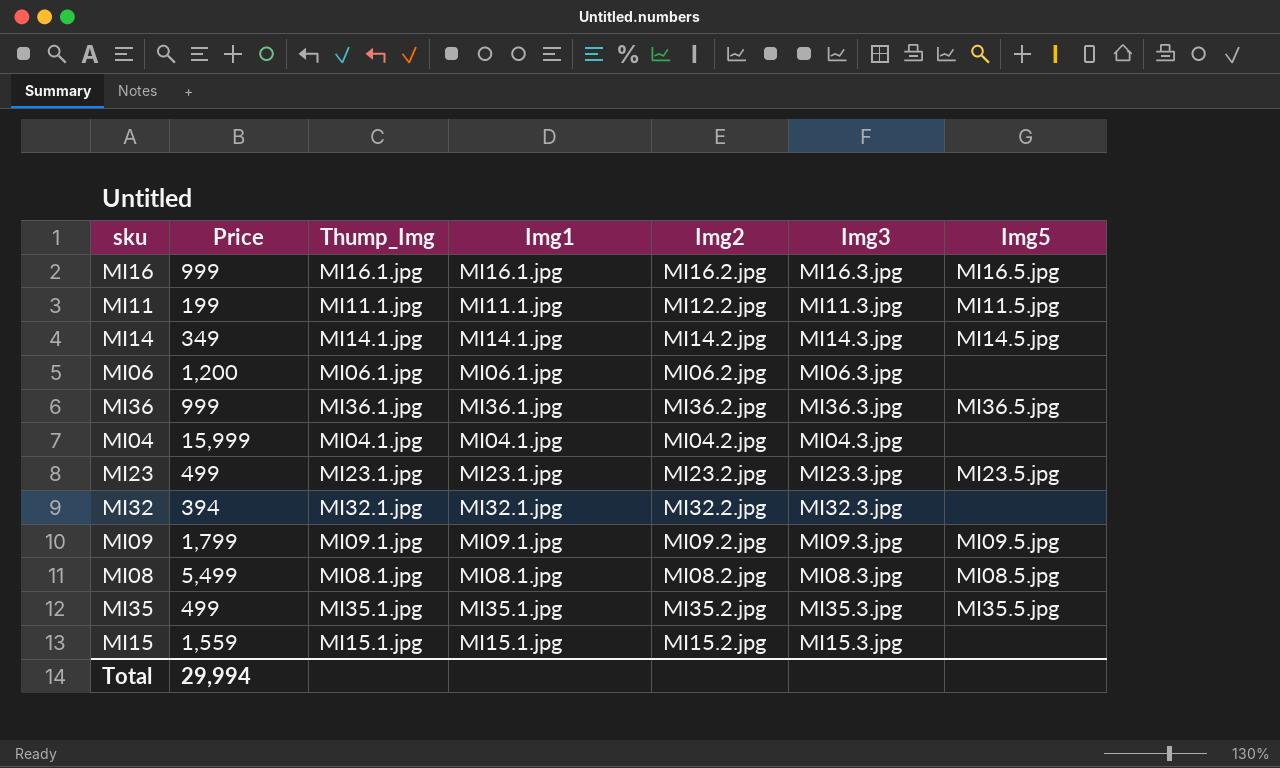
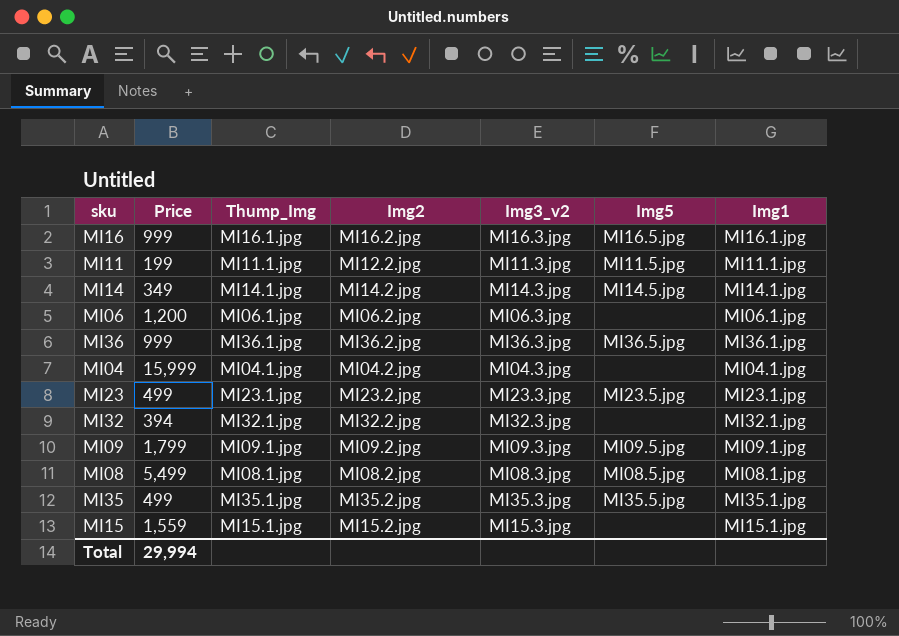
column name: Img3 -> Img3_v2
column Img1 | position: 4 -> 7

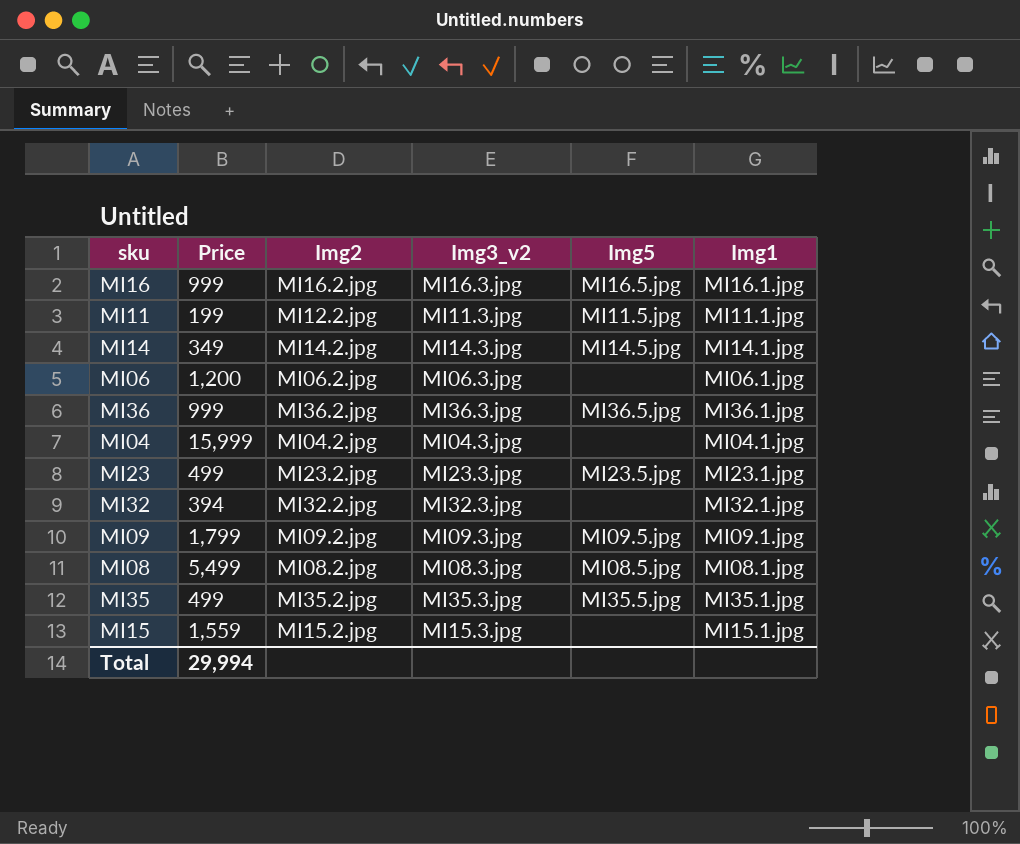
column Thump_Img | position: 3 -> none

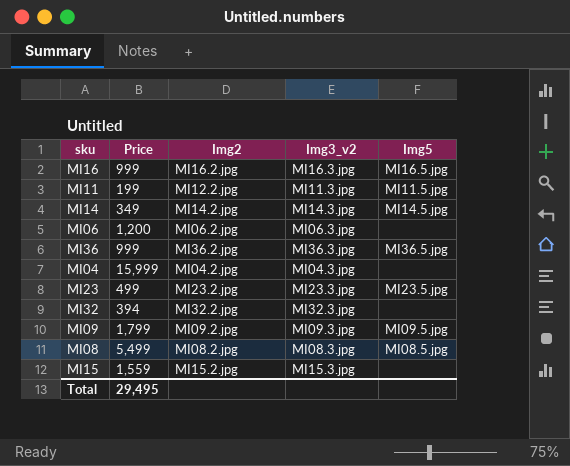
column Img1 | position: 6 -> none
row MI35: 499 | MI35.2.jpg | MI35.3.jpg | MI35.5.jpg | MI35.1.jpg -> none
Total | Price: 29,994 -> 29,495

